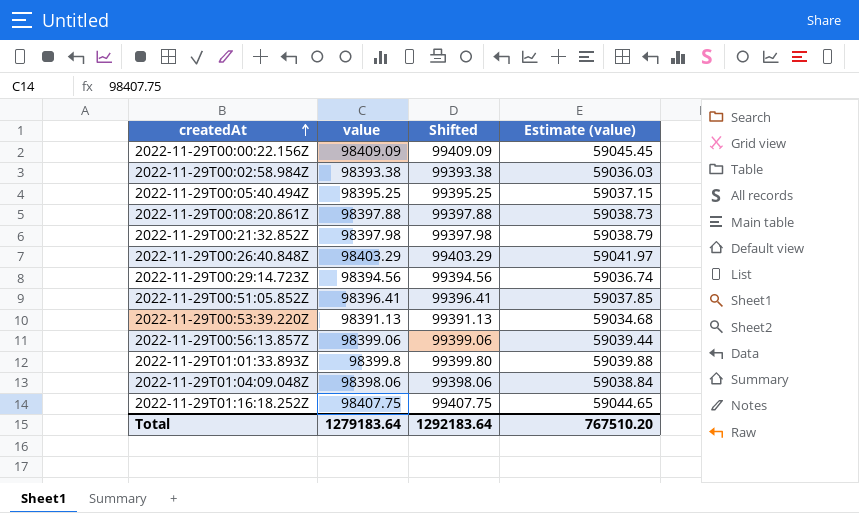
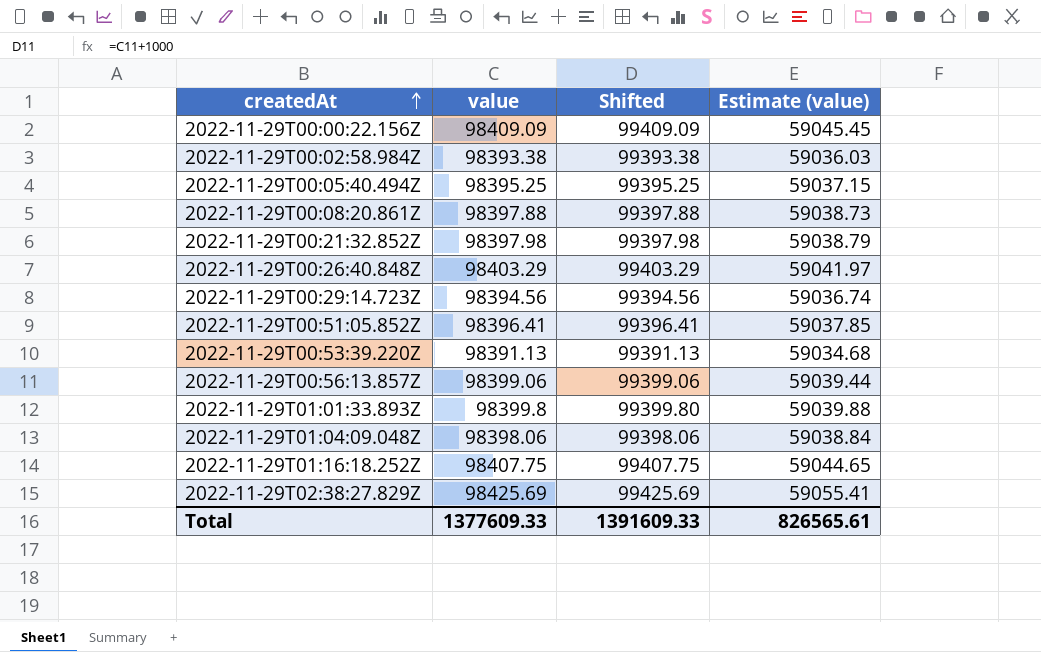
row 2022-11-29T02:38:27.829Z: none -> 98425.69 | 99425.69 | 59055.41
Total | value: 1279183.64 -> 1377609.33
Total | Shifted: 1292183.64 -> 1391609.33
Total | Estimate (value): 767510.20 -> 826565.61

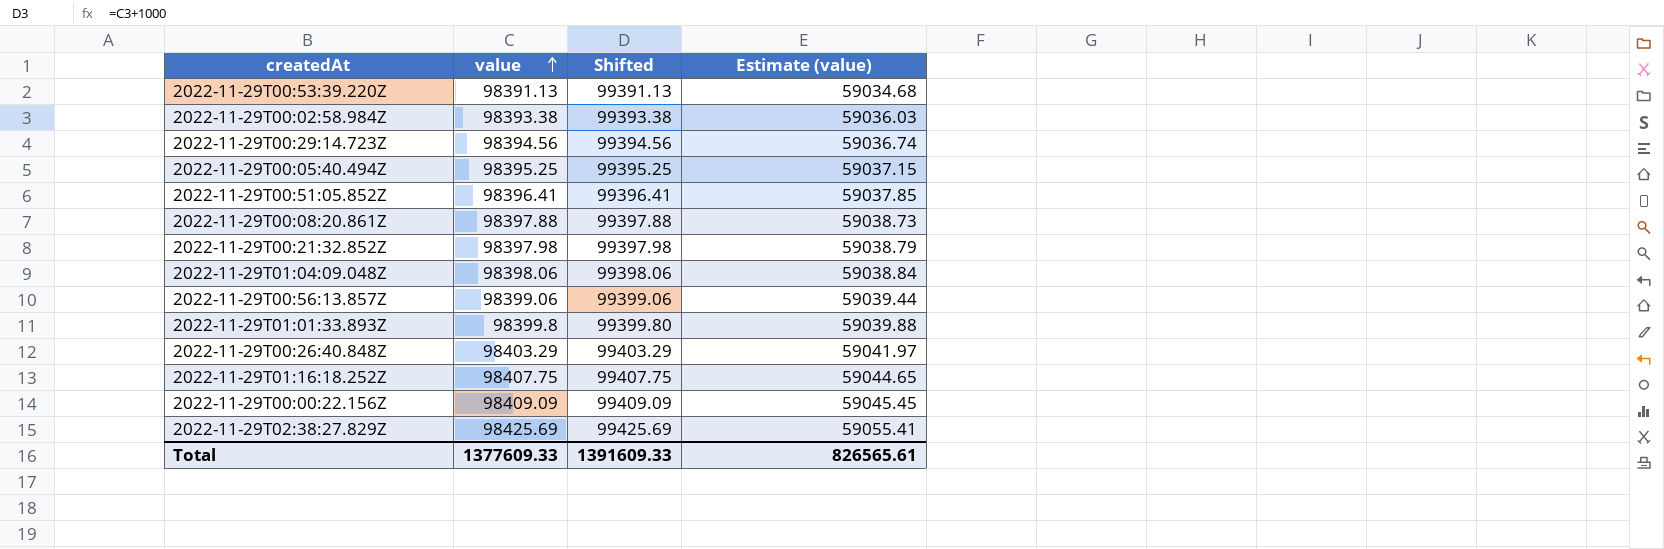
row order: createdAt ascending -> value ascending

